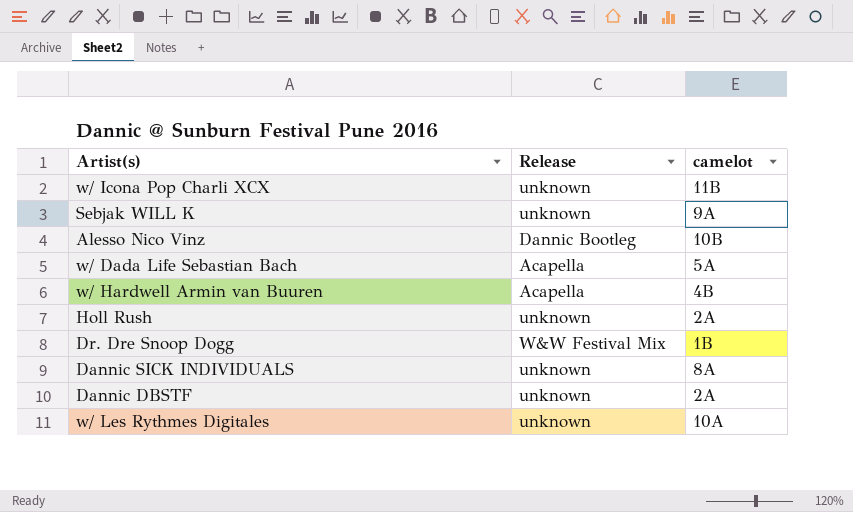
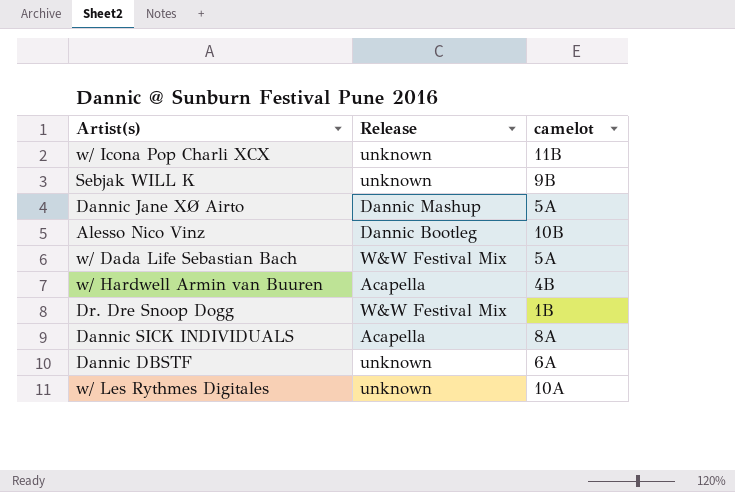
row Holl Rush: unknown | 2A -> none
Sebjak WILL K | camelot: 9A -> 9B
row Dannic Jane XØ Airto: none -> Dannic Mashup | 5A
w/ Dada Life Sebastian Bach | Release: Acapella -> W&W Festival Mix
Dannic SICK INDIVIDUALS | Release: unknown -> Acapella
Dannic DBSTF | camelot: 2A -> 6A

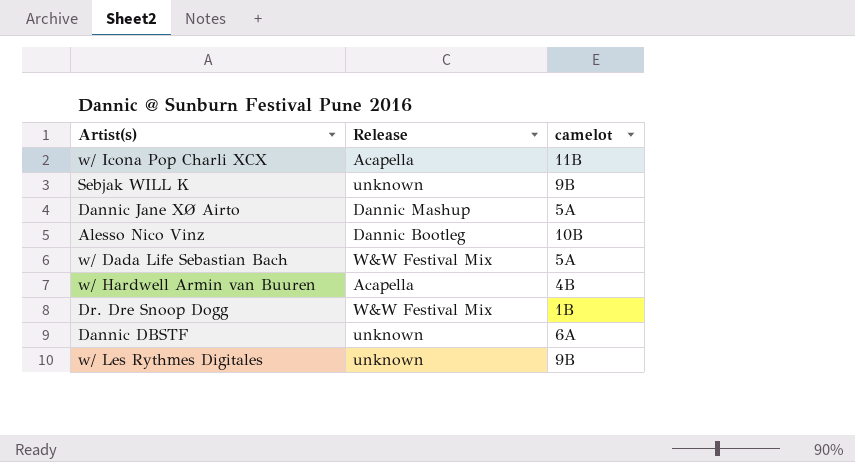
row Dannic SICK INDIVIDUALS: Acapella | 8A -> none
w/ Icona Pop Charli XCX | Release: unknown -> Acapella
w/ Les Rythmes Digitales | camelot: 10A -> 9B

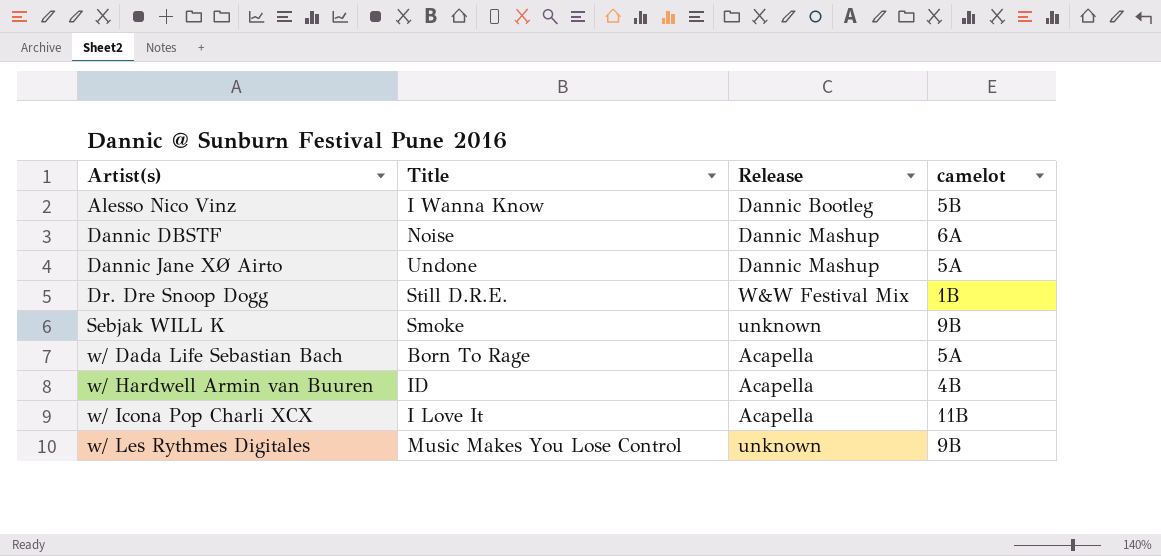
row order: none -> Artist(s) ascending
column Title | position: none -> 2
Alesso Nico Vinz | camelot: 10B -> 5B
Dannic DBSTF | Release: unknown -> Dannic Mashup
w/ Dada Life Sebastian Bach | Release: W&W Festival Mix -> Acapella

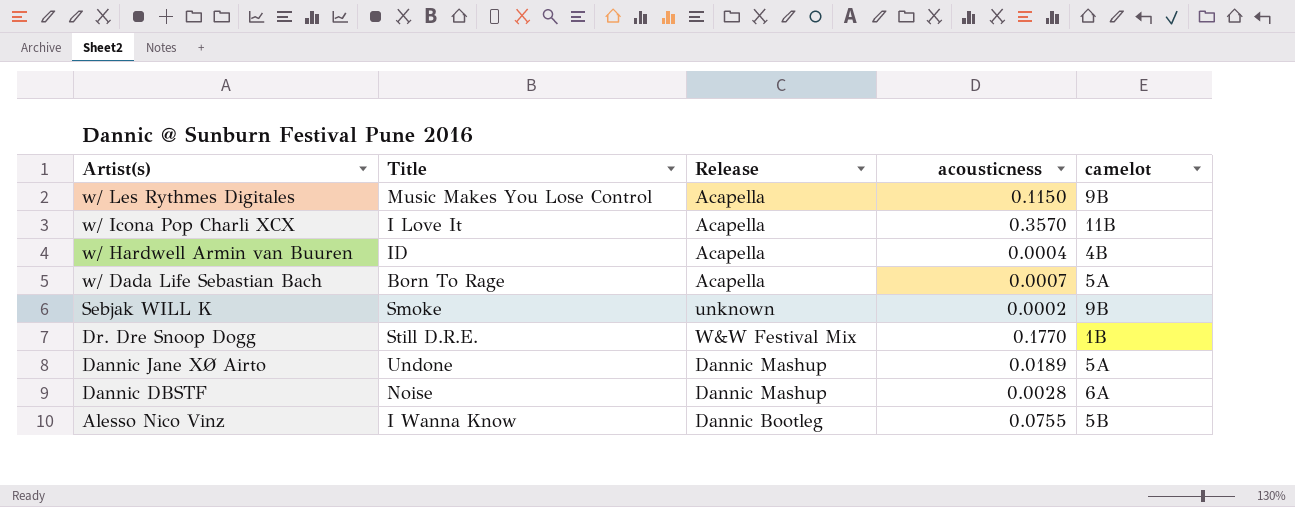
row order: Artist(s) ascending -> Artist(s) descending
column acousticness | position: none -> 4
w/ Les Rythmes Digitales | Release: unknown -> Acapella

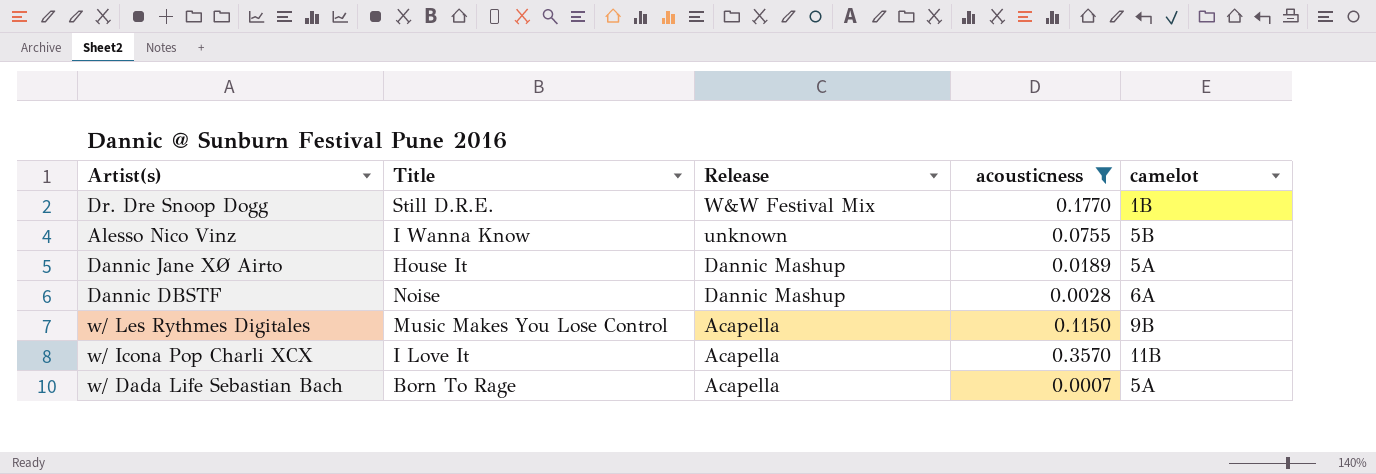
filter: none -> acousticness >= 0.0007
row order: Artist(s) descending -> Release descending
Alesso Nico Vinz | Release: Dannic Bootleg -> unknown
Dannic Jane XØ Airto | Title: Undone -> House It

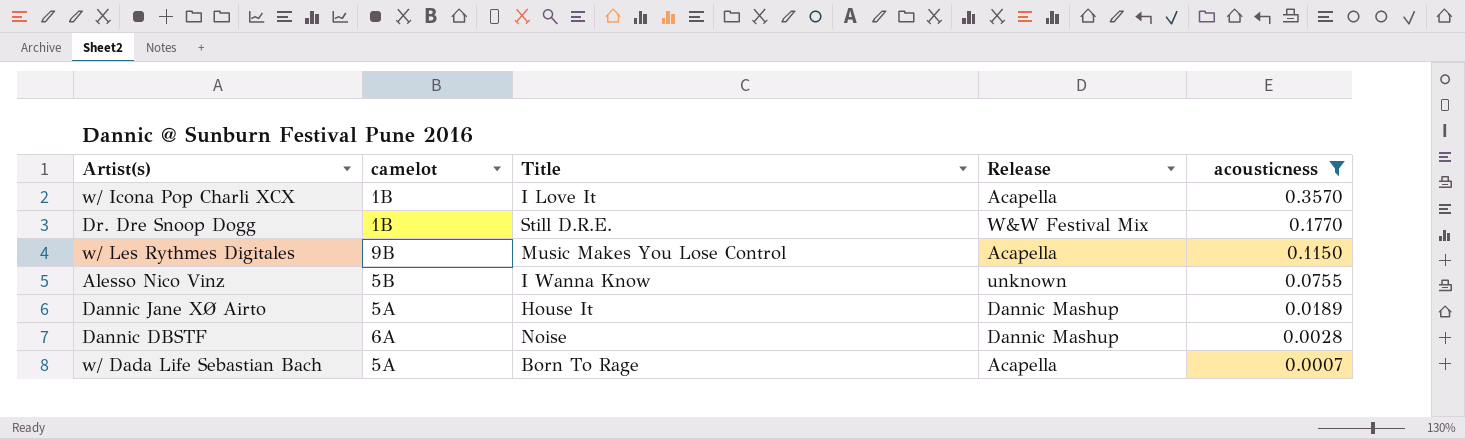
row order: Release descending -> acousticness descending
column camelot | position: 5 -> 2
w/ Icona Pop Charli XCX | camelot: 11B -> 1B

